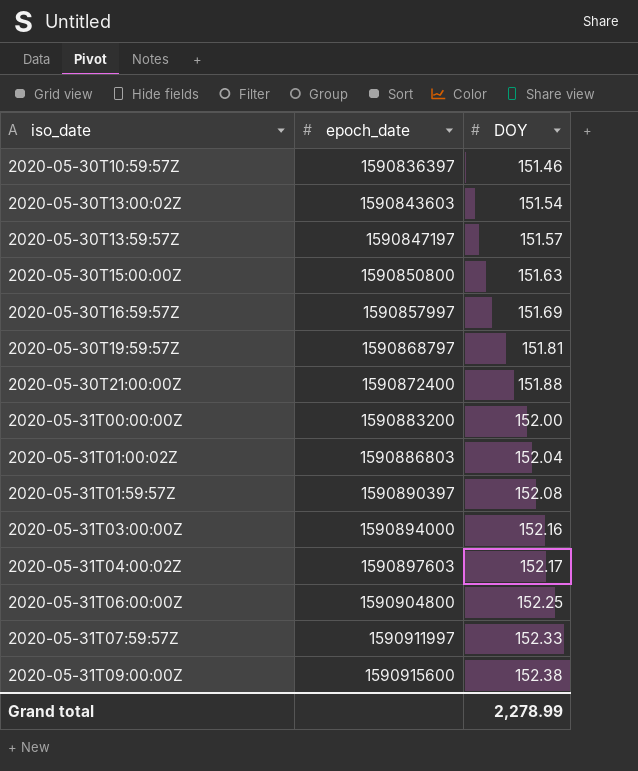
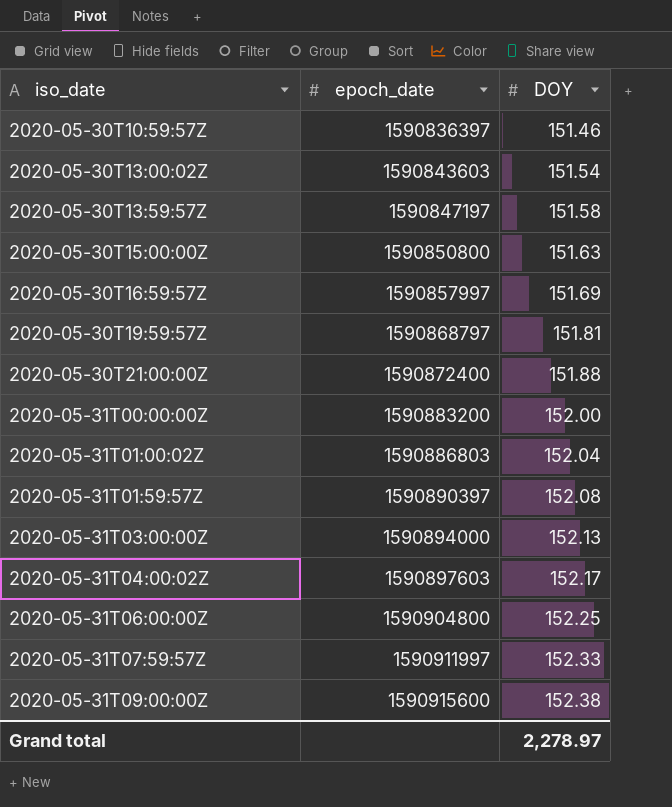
2020-05-30T13:59:57Z | DOY: 151.57 -> 151.58
2020-05-31T03:00:00Z | DOY: 152.16 -> 152.13
Grand total | DOY: 2,278.99 -> 2,278.97

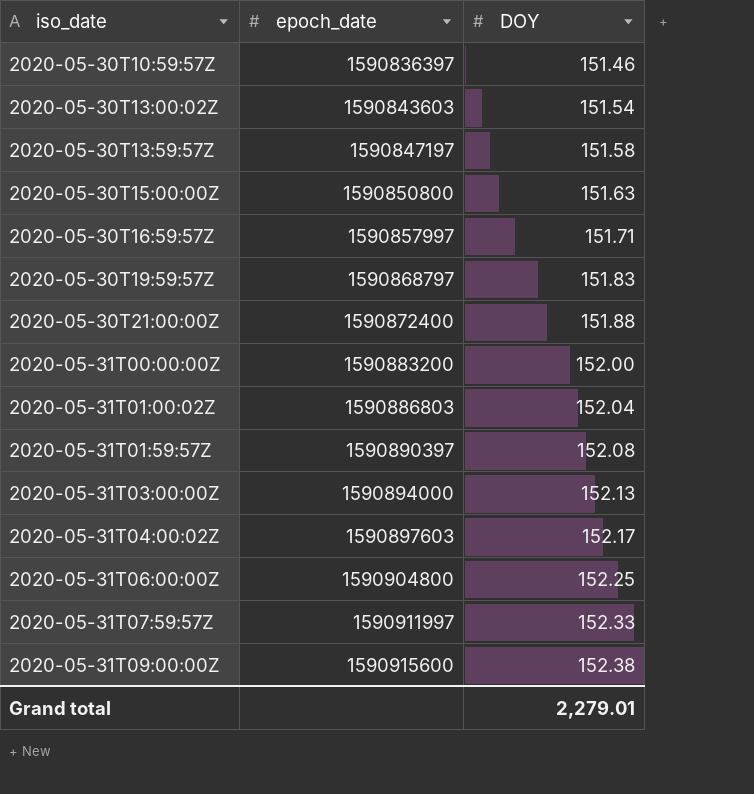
2020-05-30T16:59:57Z | DOY: 151.69 -> 151.71
2020-05-30T19:59:57Z | DOY: 151.81 -> 151.83
Grand total | DOY: 2,278.97 -> 2,279.01

